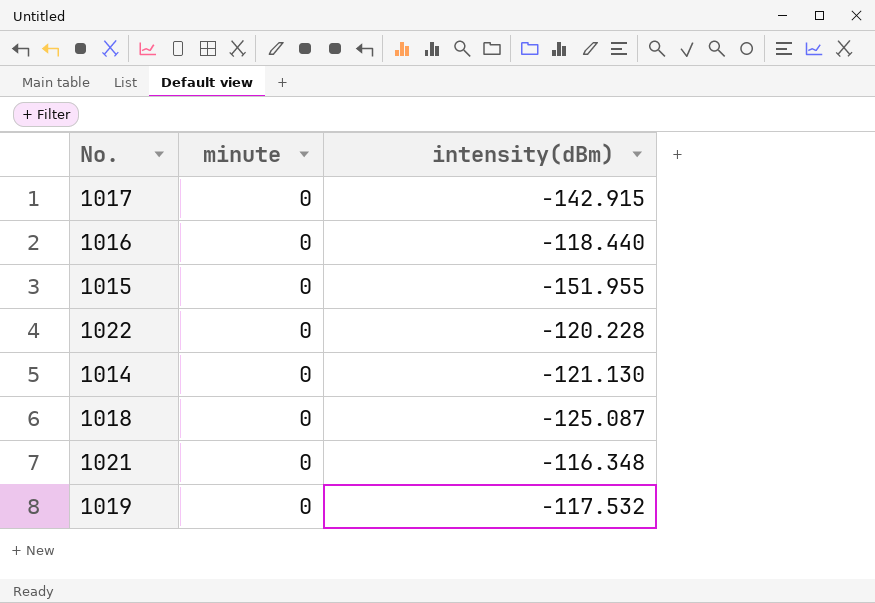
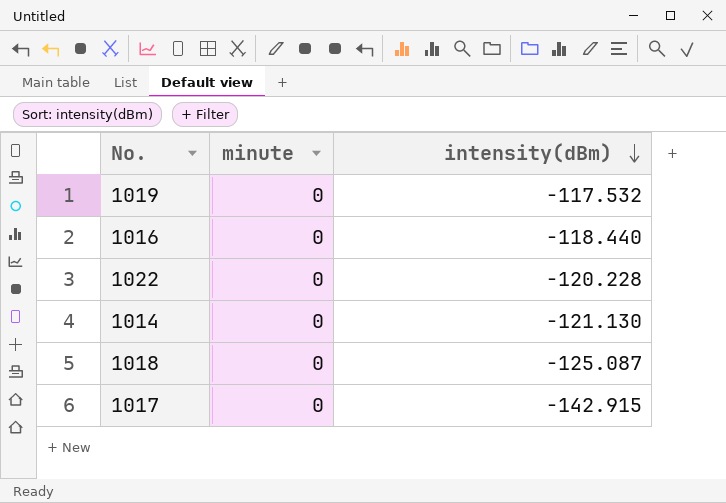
row order: none -> intensity(dBm) descending
row 1015: 0 | -151.955 -> none
row 1021: 0 | -116.348 -> none

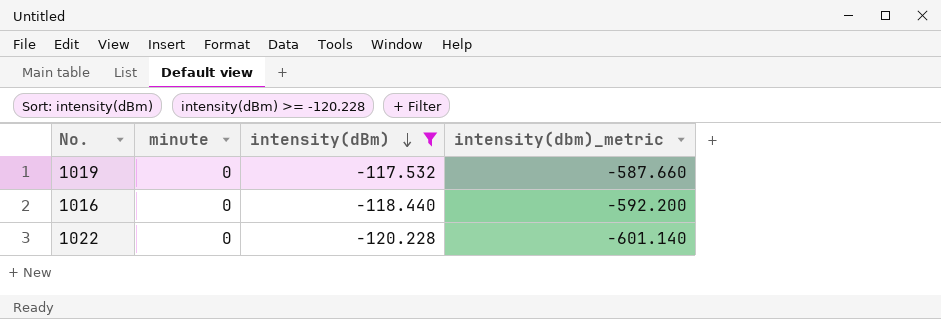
filter: none -> intensity(dBm) >= -120.228
column intensity(dbm)_metric | formula: none -> [intensity(dBm)] * 5

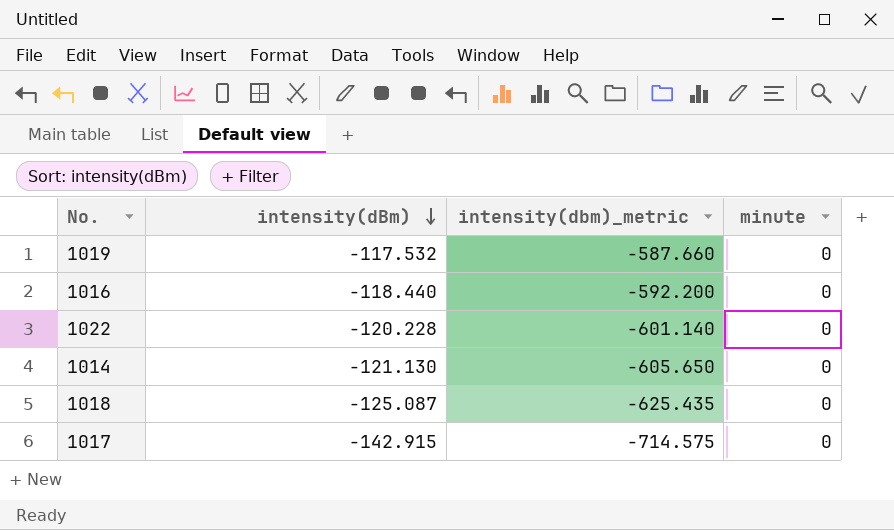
filter: intensity(dBm) >= -120.228 -> none
column minute | position: 2 -> 4

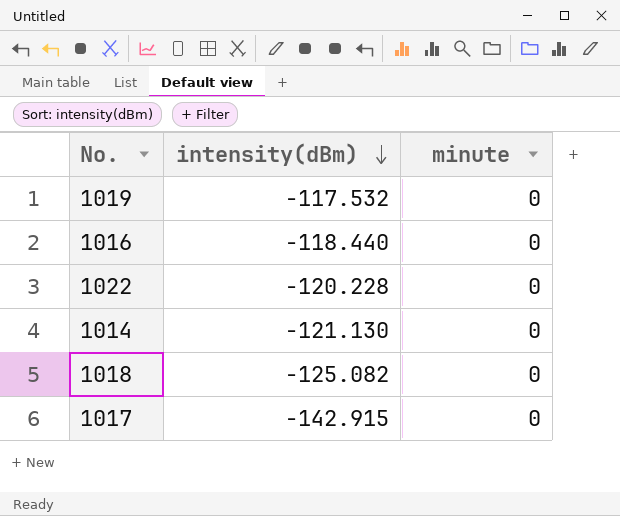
column intensity(dbm)_metric | formula: [intensity(dBm)] * 5 -> none
1018 | intensity(dBm): -125.087 -> -125.082

